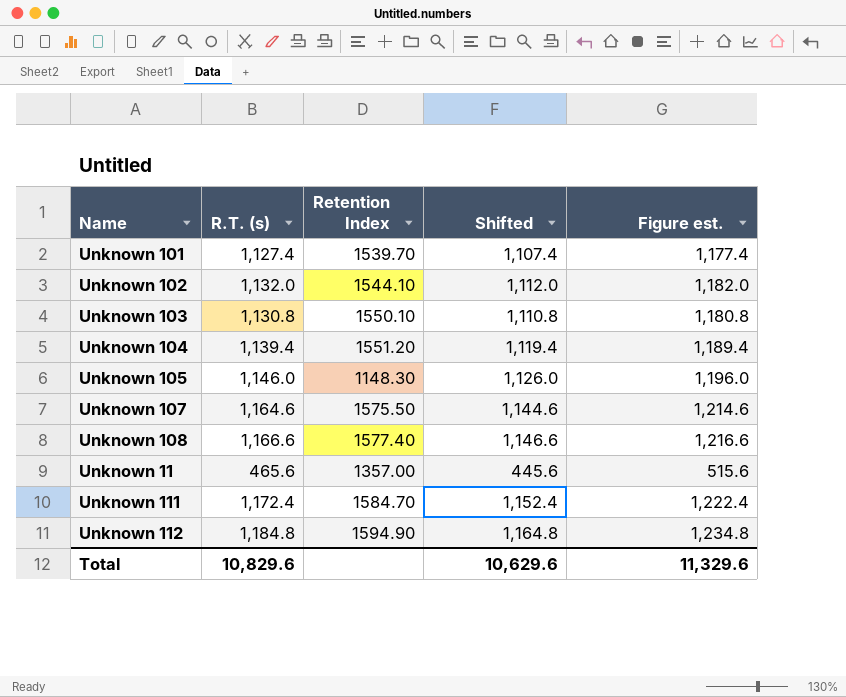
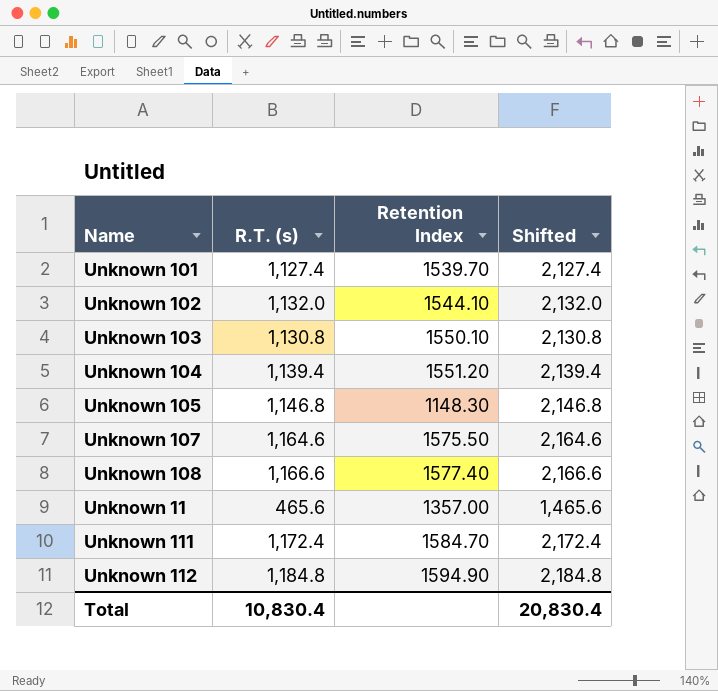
column Figure est. | formula: [R.T. (s)] + 50 -> none
column Shifted | formula: [R.T. (s)] - 20 -> [R.T. (s)] + 1000
Unknown 105 | R.T. (s): 1,146.0 -> 1,146.8
Total | R.T. (s): 10,829.6 -> 10,830.4
Total | Shifted: 10,629.6 -> 20,830.4

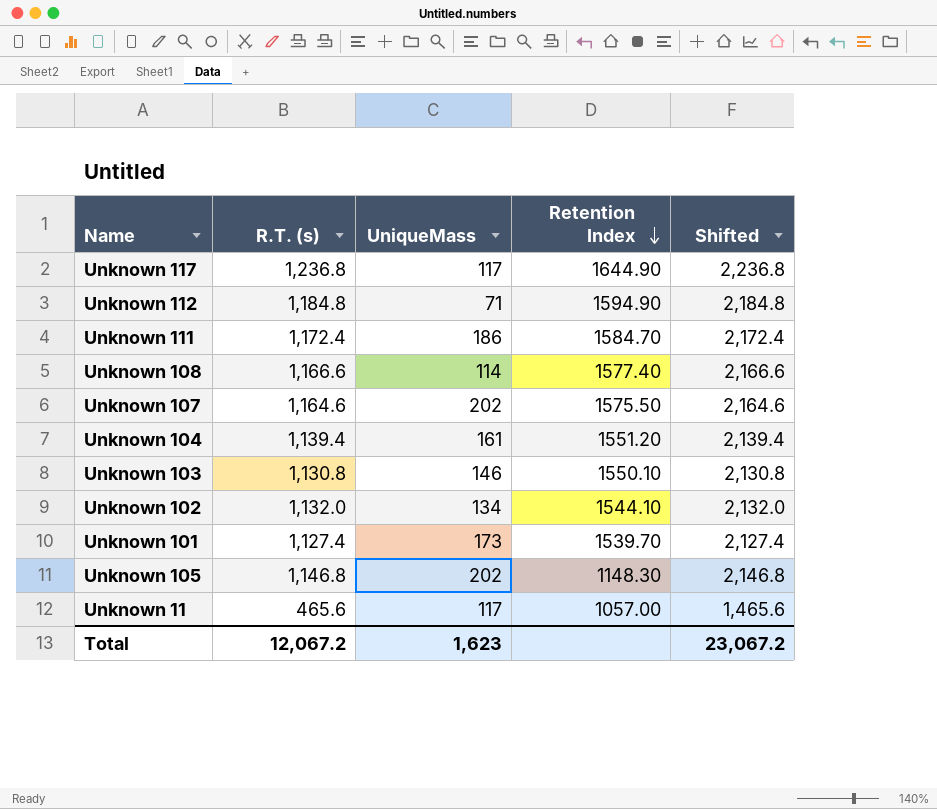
row order: none -> Retention Index descending
column UniqueMass | position: none -> 3
row Unknown 117: none -> 1,236.8 | 117 | 1644.90 | 2,236.8
Unknown 11 | Retention Index: 1357.00 -> 1057.00
Total | R.T. (s): 10,830.4 -> 12,067.2
Total | Shifted: 20,830.4 -> 23,067.2

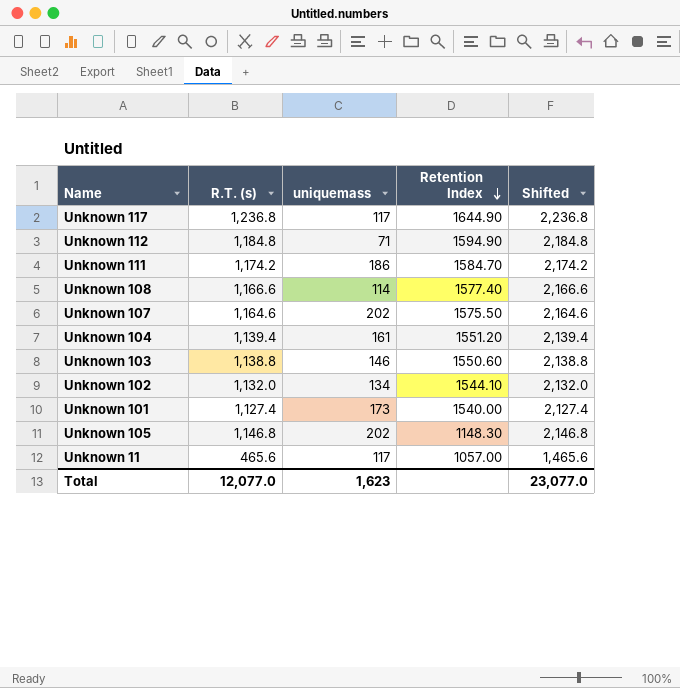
column name: UniqueMass -> uniquemass
Unknown 111 | R.T. (s): 1,172.4 -> 1,174.2
Unknown 111 | Shifted: 2,172.4 -> 2,174.2
Unknown 103 | R.T. (s): 1,130.8 -> 1,138.8
Unknown 103 | Retention Index: 1550.10 -> 1550.60
Unknown 103 | Shifted: 2,130.8 -> 2,138.8
Unknown 101 | Retention Index: 1539.70 -> 1540.00
Total | R.T. (s): 12,067.2 -> 12,077.0
Total | Shifted: 23,067.2 -> 23,077.0

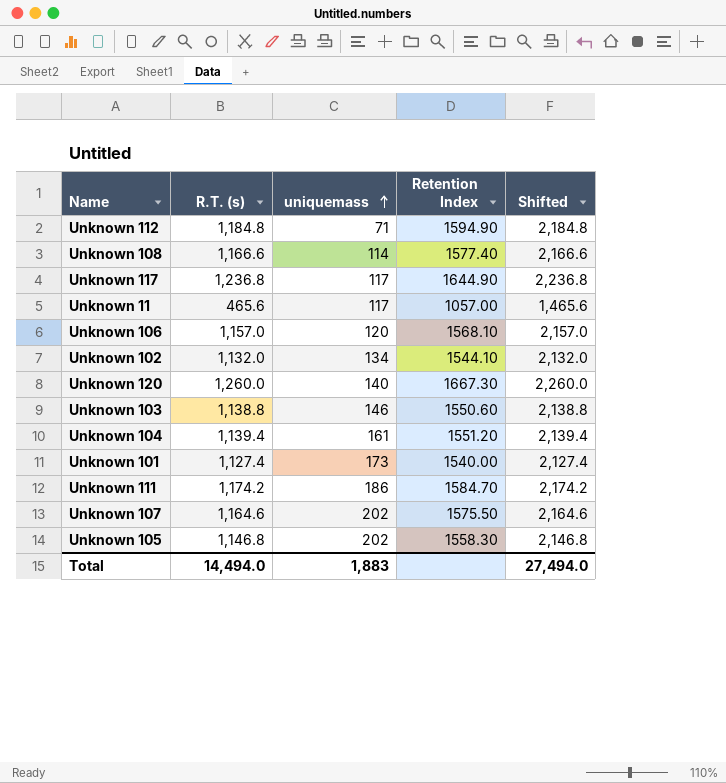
row order: Retention Index descending -> uniquemass ascending
row Unknown 106: none -> 1,157.0 | 120 | 1568.10 | 2,157.0
row Unknown 120: none -> 1,260.0 | 140 | 1667.30 | 2,260.0
Unknown 105 | Retention Index: 1148.30 -> 1558.30
Total | R.T. (s): 12,077.0 -> 14,494.0
Total | uniquemass: 1,623 -> 1,883
Total | Shifted: 23,077.0 -> 27,494.0

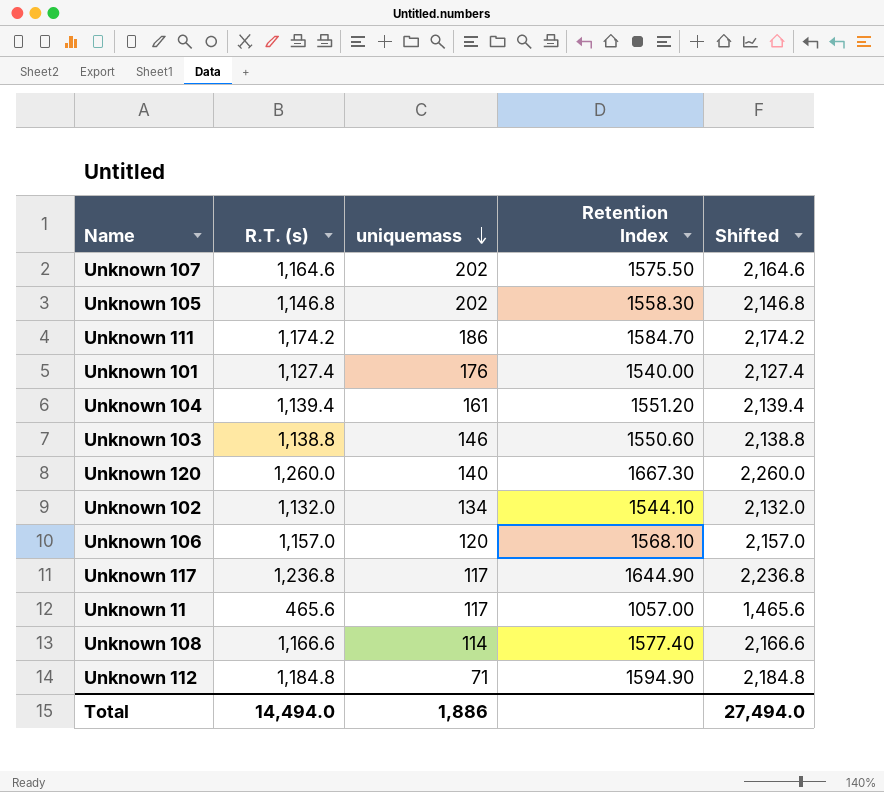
row order: uniquemass ascending -> uniquemass descending
Unknown 101 | uniquemass: 173 -> 176
Total | uniquemass: 1,883 -> 1,886

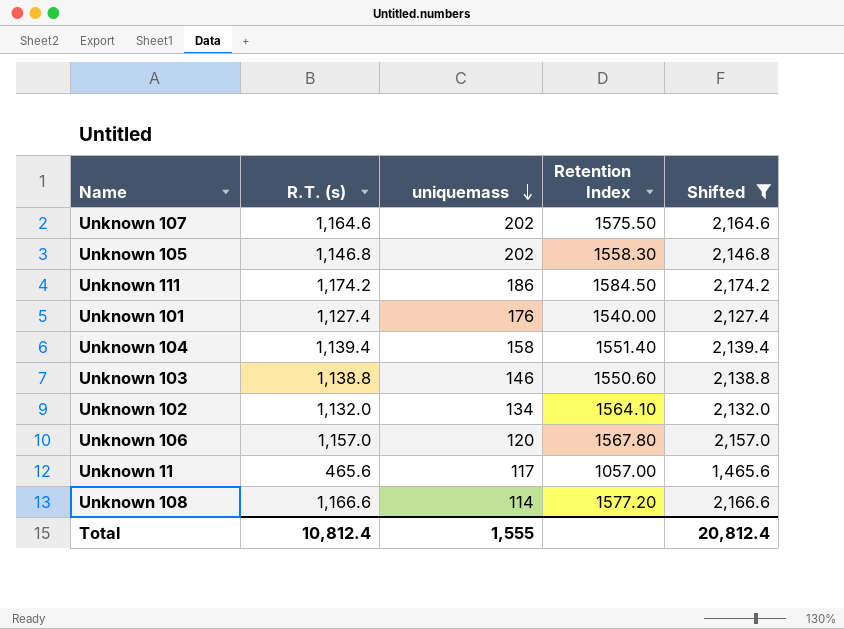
filter: none -> Shifted <= 2,174.2
Unknown 111 | Retention Index: 1584.70 -> 1584.50
Unknown 104 | uniquemass: 161 -> 158
Unknown 104 | Retention Index: 1551.20 -> 1551.40
Unknown 102 | Retention Index: 1544.10 -> 1564.10
Unknown 106 | Retention Index: 1568.10 -> 1567.80
Unknown 108 | Retention Index: 1577.40 -> 1577.20
Total | R.T. (s): 14,494.0 -> 10,812.4
Total | uniquemass: 1,886 -> 1,555
Total | Shifted: 27,494.0 -> 20,812.4

